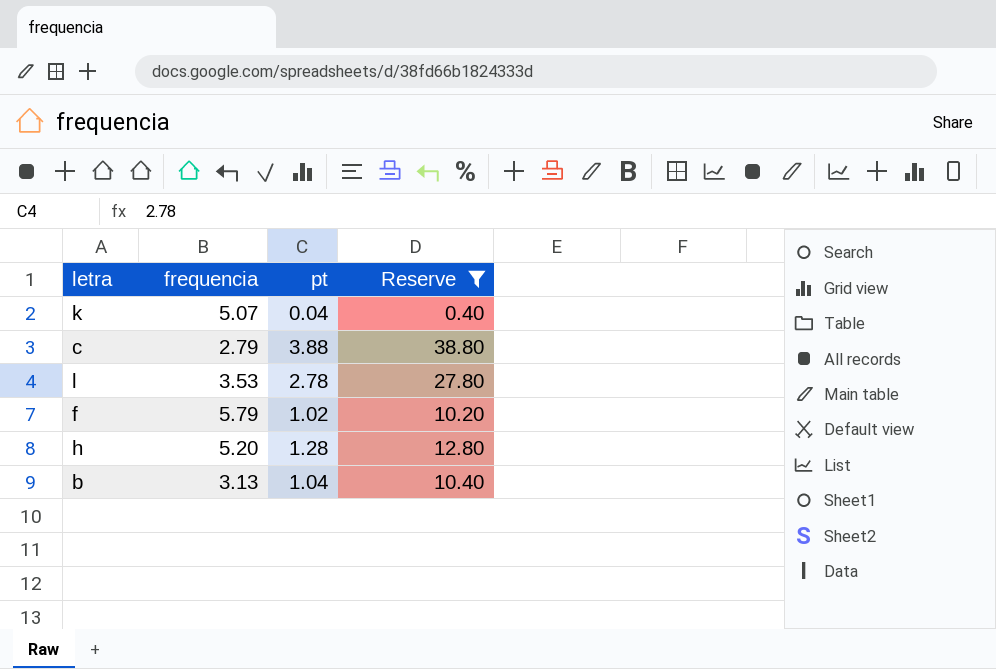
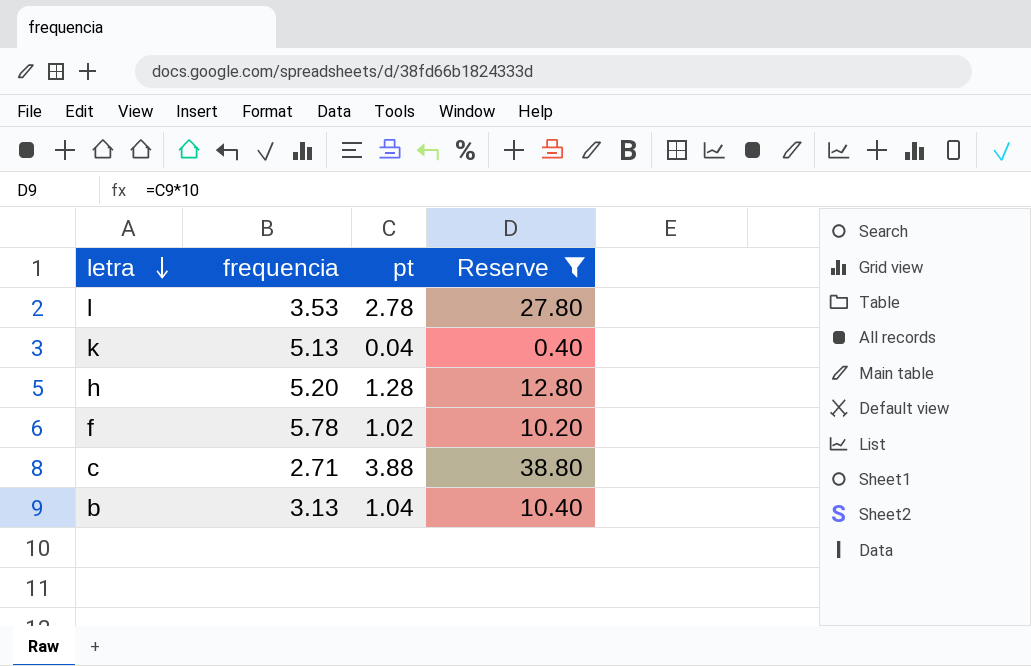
row order: none -> letra descending
k | frequencia: 5.07 -> 5.13
f | frequencia: 5.79 -> 5.78
c | frequencia: 2.79 -> 2.71

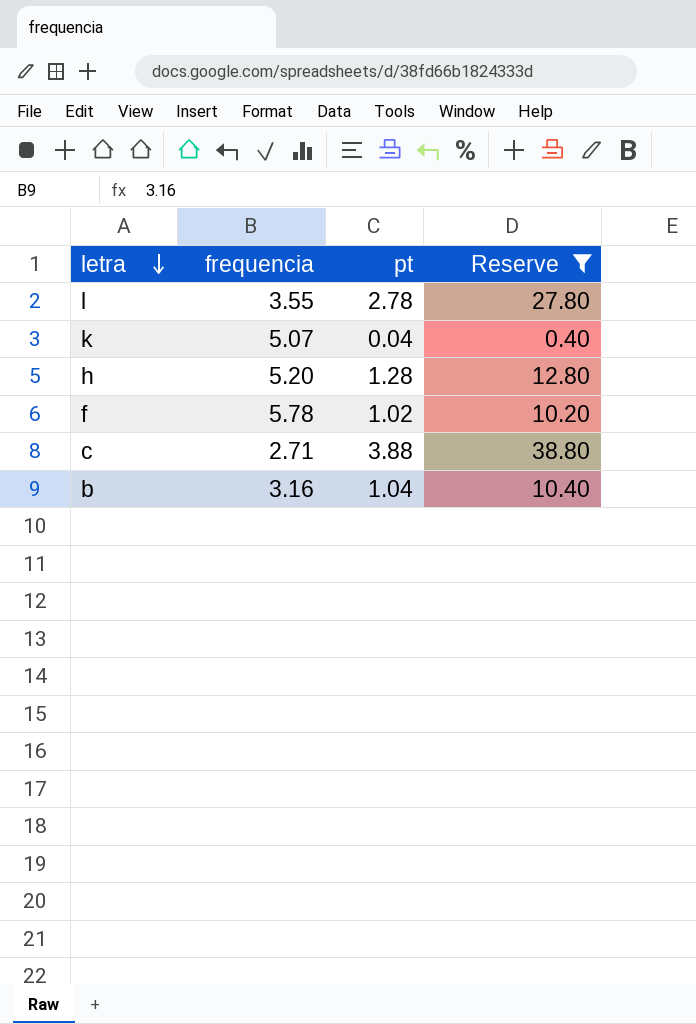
l | frequencia: 3.53 -> 3.55
k | frequencia: 5.13 -> 5.07
b | frequencia: 3.13 -> 3.16

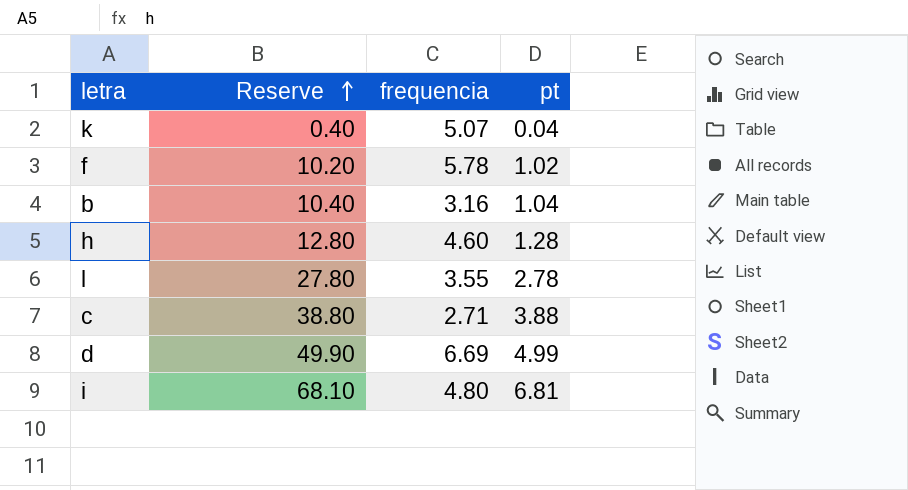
filter: Reserve <= 38.80 -> none
row order: letra descending -> Reserve ascending
column Reserve | position: 4 -> 2
h | frequencia: 5.20 -> 4.60

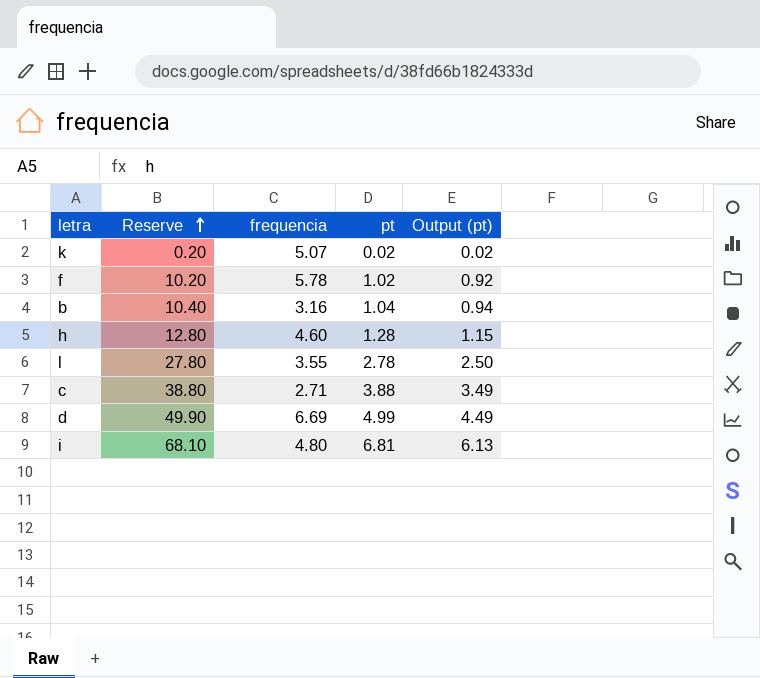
column Output (pt) | formula: none -> [pt] * 0.9
k | Reserve: 0.40 -> 0.20
k | pt: 0.04 -> 0.02

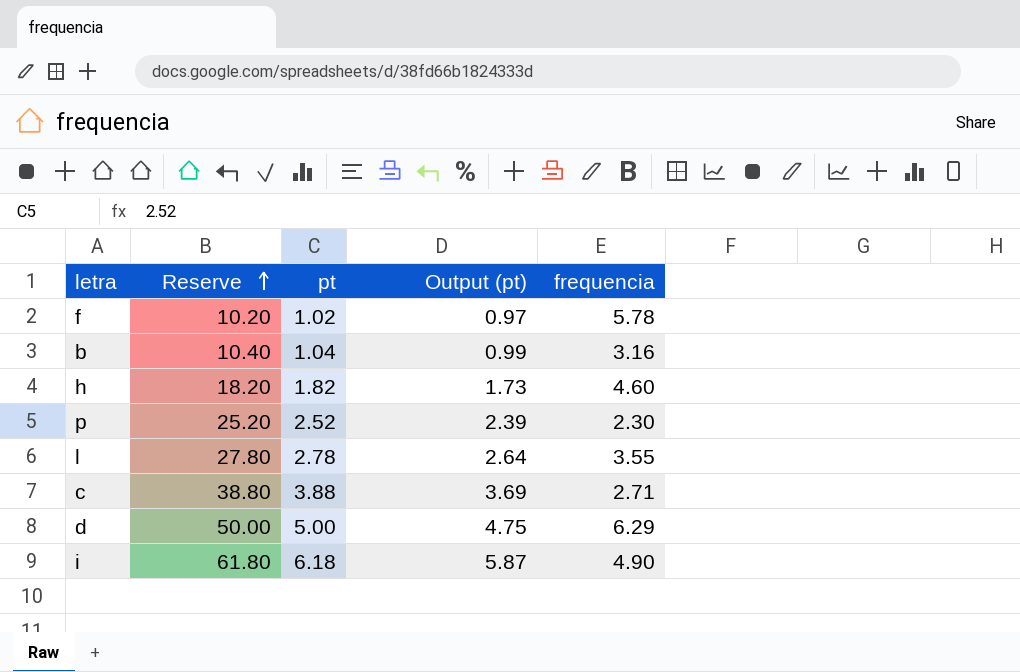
column Output (pt) | formula: [pt] * 0.9 -> [pt] * 0.95
column frequencia | position: 3 -> 5
row k: 0.20 | 5.07 | 0.02 | 0.02 -> none
h | Reserve: 12.80 -> 18.20
h | pt: 1.28 -> 1.82
row p: none -> 25.20 | 2.52 | 2.39 | 2.30
d | Reserve: 49.90 -> 50.00
d | pt: 4.99 -> 5.00
d | frequencia: 6.69 -> 6.29
i | Reserve: 68.10 -> 61.80
i | pt: 6.81 -> 6.18
i | frequencia: 4.80 -> 4.90

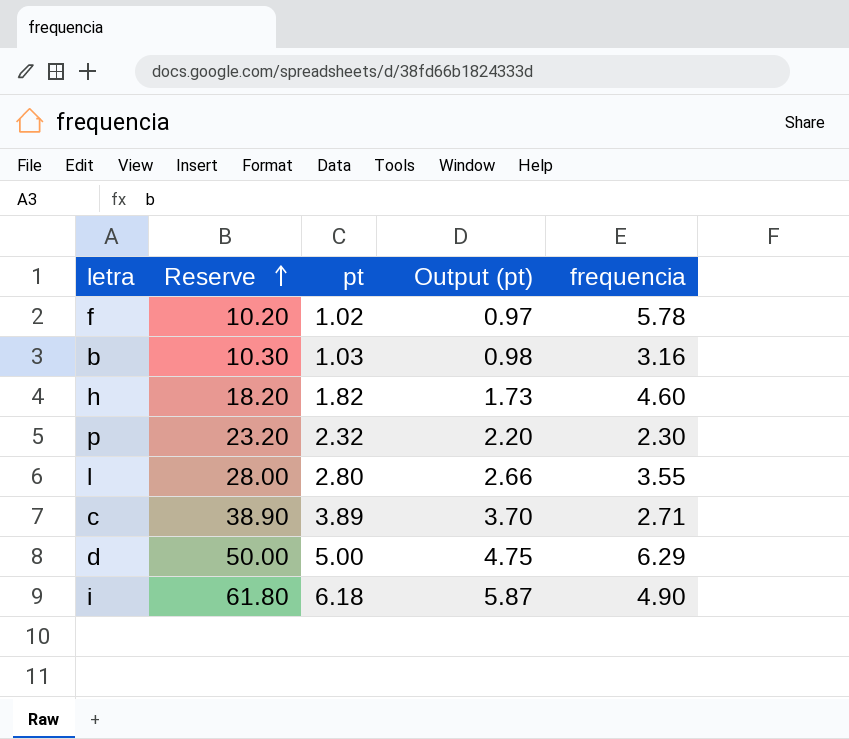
b | Reserve: 10.40 -> 10.30
b | pt: 1.04 -> 1.03
b | Output (pt): 0.99 -> 0.98
p | Reserve: 25.20 -> 23.20
p | pt: 2.52 -> 2.32
p | Output (pt): 2.39 -> 2.20
l | Reserve: 27.80 -> 28.00
l | pt: 2.78 -> 2.80
l | Output (pt): 2.64 -> 2.66
c | Reserve: 38.80 -> 38.90
c | pt: 3.88 -> 3.89
c | Output (pt): 3.69 -> 3.70

